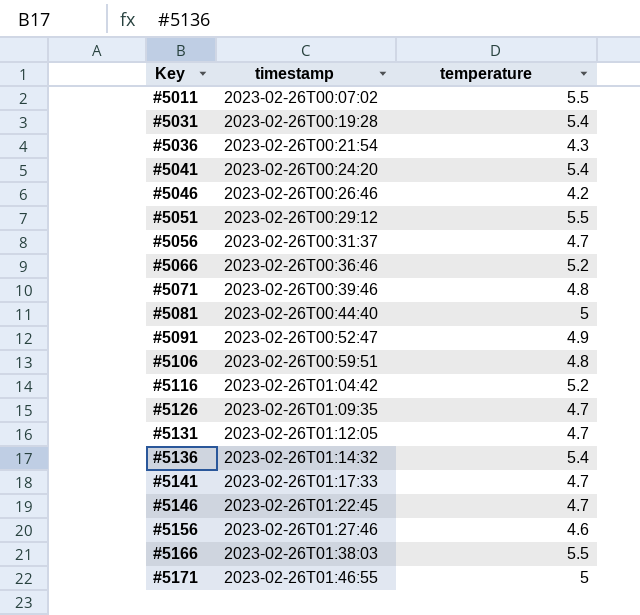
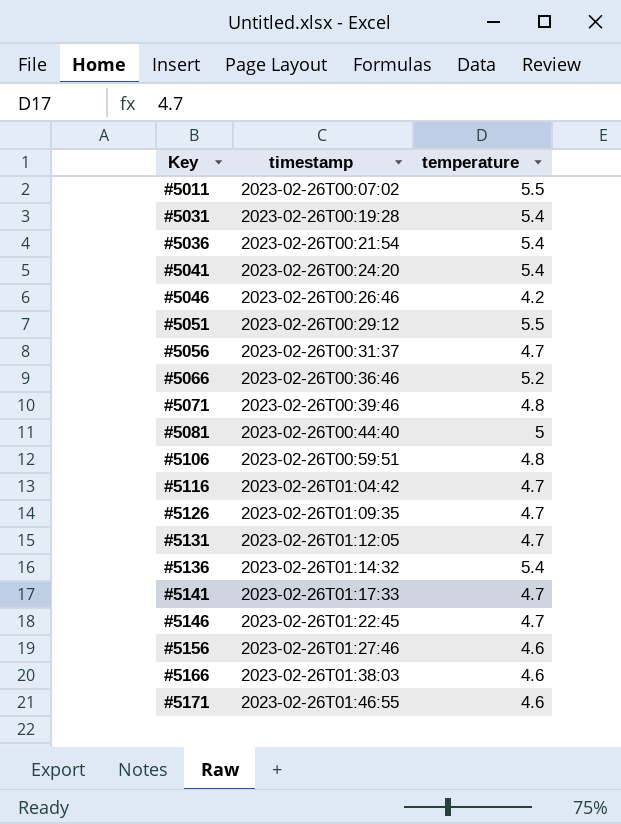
row #5091: 2023-02-26T00:52:47 | 4.9 -> none
#5036 | temperature: 4.3 -> 5.4
#5116 | temperature: 5.2 -> 4.7
#5166 | temperature: 5.5 -> 4.6
#5171 | temperature: 5 -> 4.6

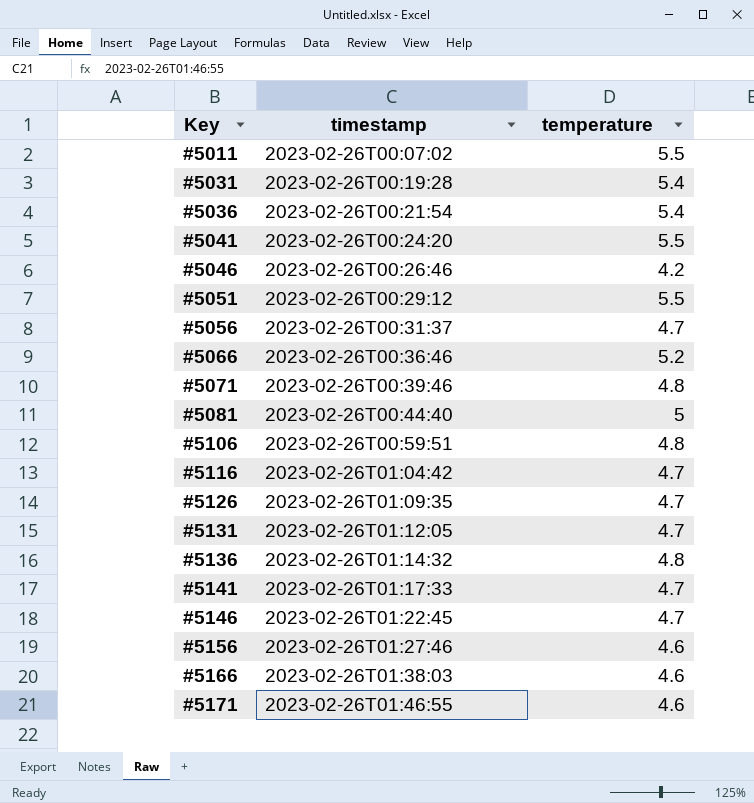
#5041 | temperature: 5.4 -> 5.5
#5136 | temperature: 5.4 -> 4.8

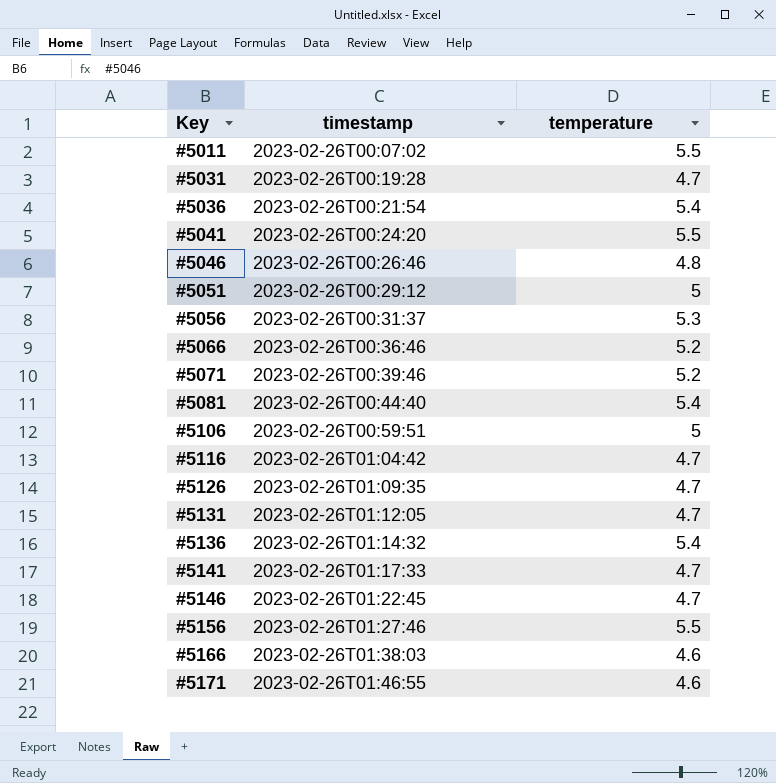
#5031 | temperature: 5.4 -> 4.7
#5046 | temperature: 4.2 -> 4.8
#5051 | temperature: 5.5 -> 5
#5056 | temperature: 4.7 -> 5.3
#5071 | temperature: 4.8 -> 5.2
#5081 | temperature: 5 -> 5.4
#5106 | temperature: 4.8 -> 5
#5136 | temperature: 4.8 -> 5.4
#5156 | temperature: 4.6 -> 5.5

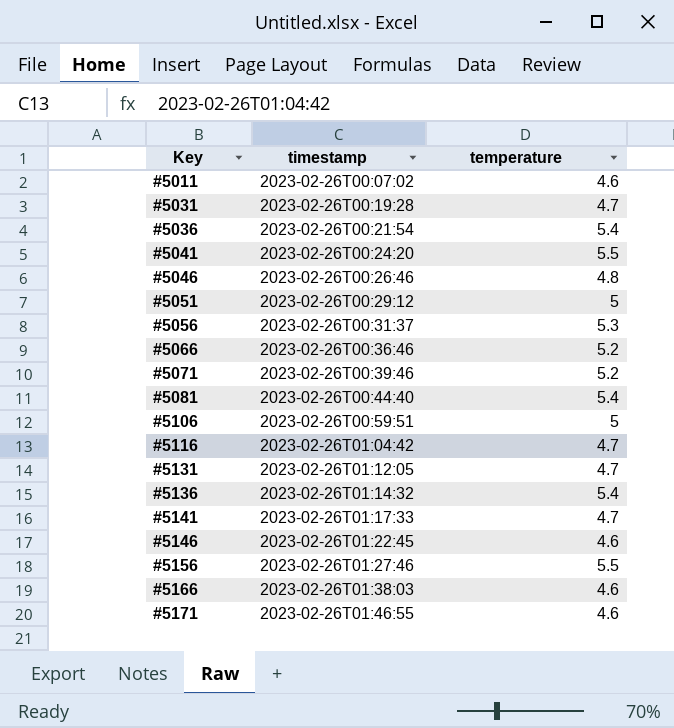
row #5126: 2023-02-26T01:09:35 | 4.7 -> none
#5011 | temperature: 5.5 -> 4.6
#5146 | temperature: 4.7 -> 4.6

